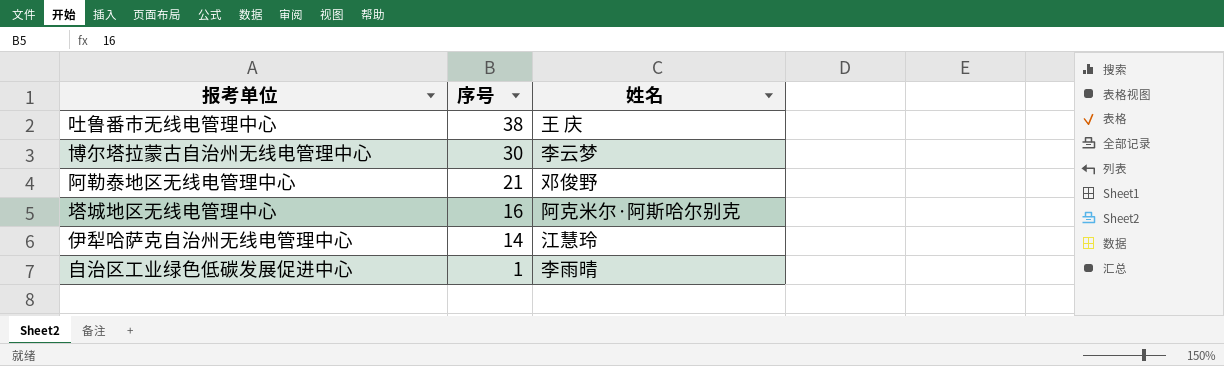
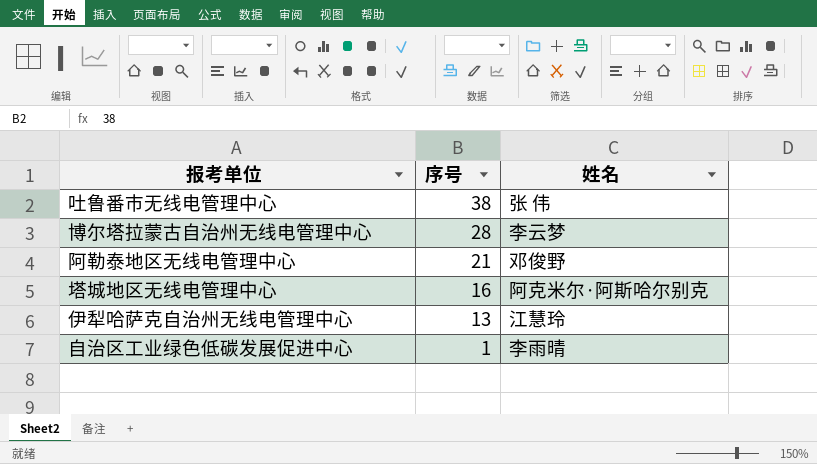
吐鲁番市无线电管理中心 | 姓名: 王 庆 -> 张 伟
博尔塔拉蒙古自治州无线电管理中心 | 序号: 30 -> 28
伊犁哈萨克自治州无线电管理中心 | 序号: 14 -> 13

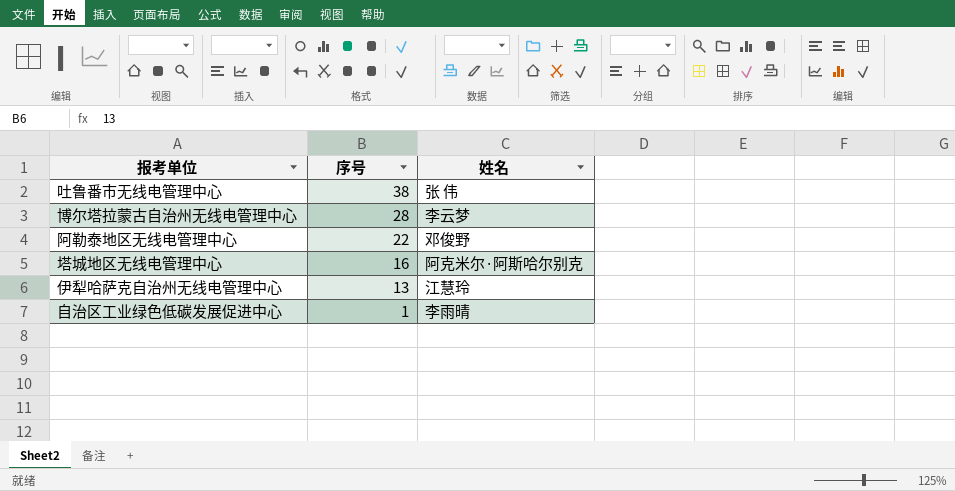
阿勒泰地区无线电管理中心 | 序号: 21 -> 22

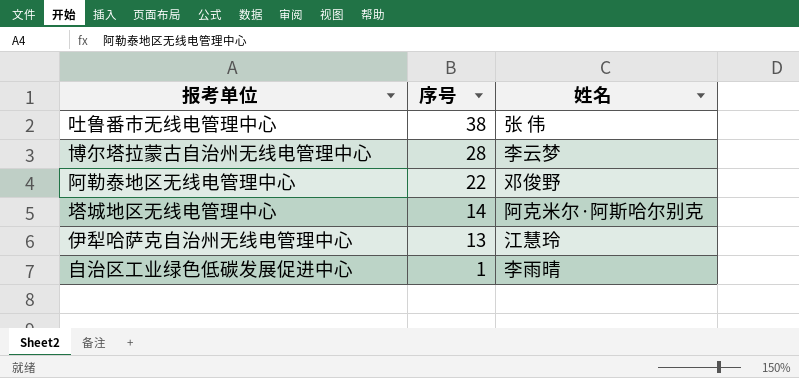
塔城地区无线电管理中心 | 序号: 16 -> 14

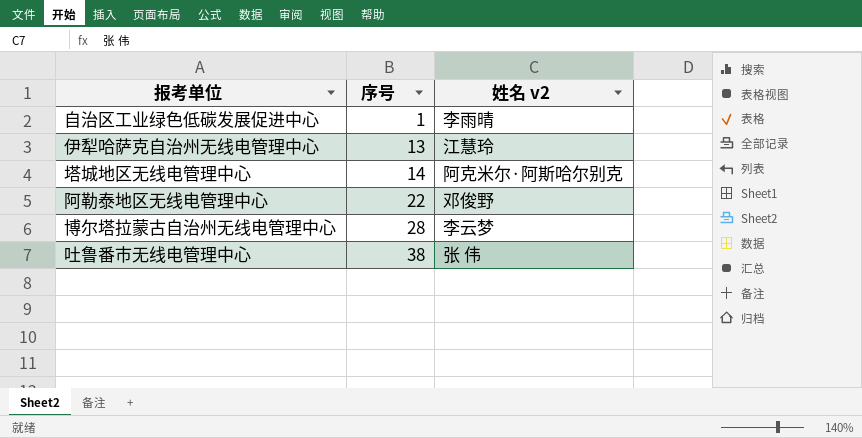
row order: 序号 descending -> 序号 ascending
column name: 姓名 -> 姓名 v2

